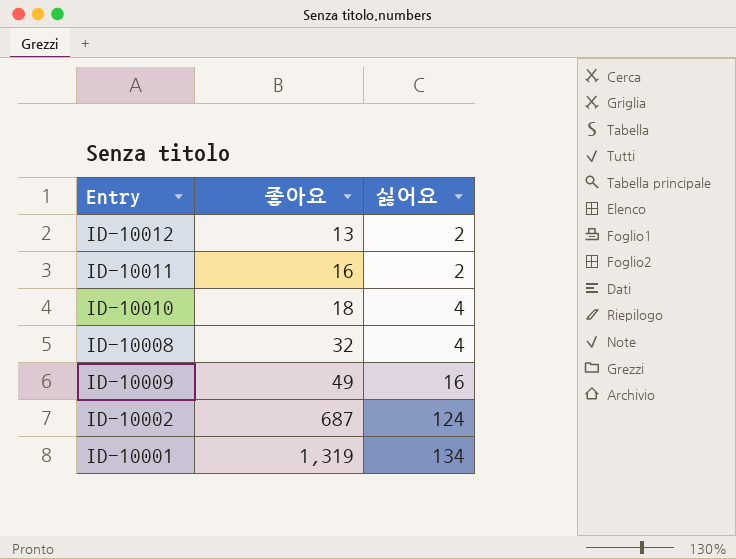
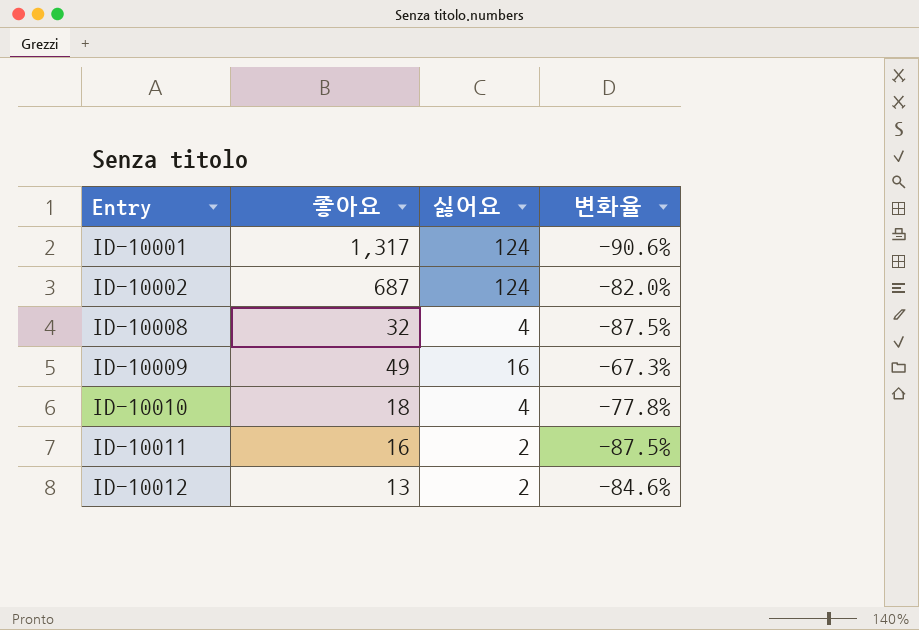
row order: 좋아요 ascending -> Entry ascending
column 변화율 | formula: none -> ([싫어요] - [좋아요]) / [좋아요]
ID-10001 | 좋아요: 1,319 -> 1,317
ID-10001 | 싫어요: 134 -> 124

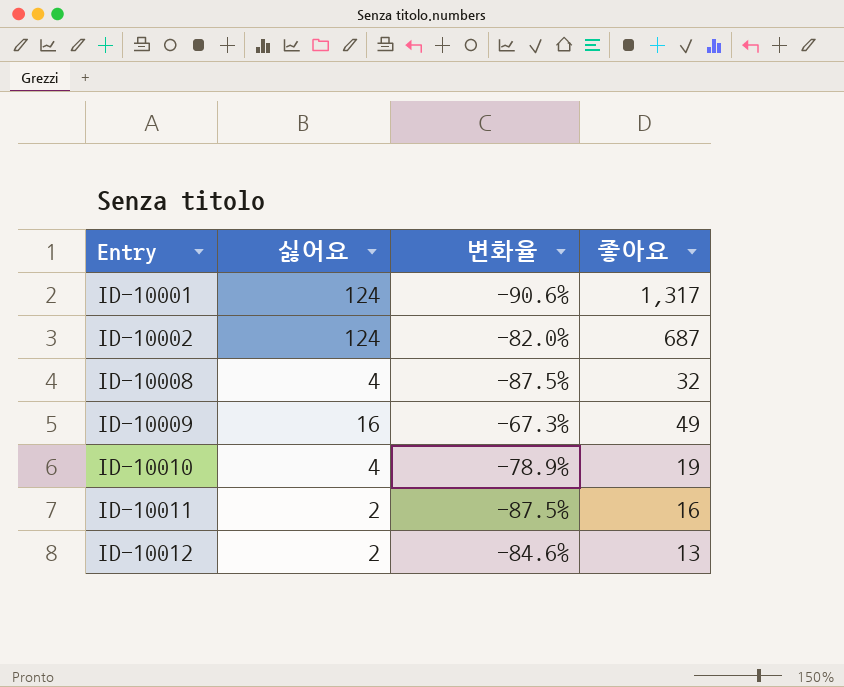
column 좋아요 | position: 2 -> 4
ID-10010 | 변화율: -77.8% -> -78.9%
ID-10010 | 좋아요: 18 -> 19

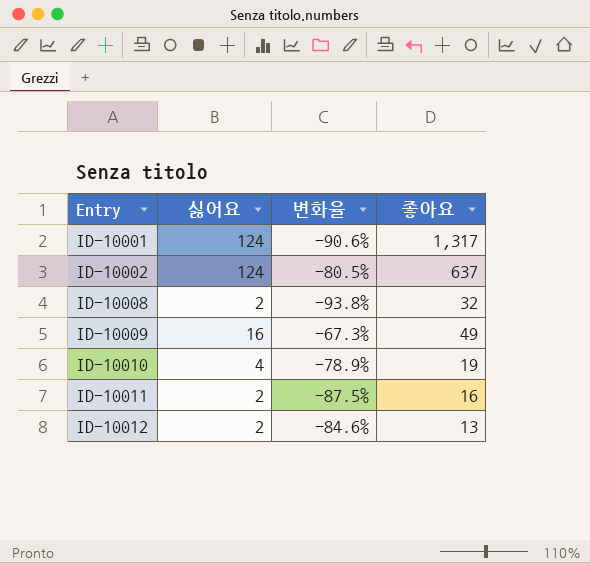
ID-10002 | 변화율: -82.0% -> -80.5%
ID-10002 | 좋아요: 687 -> 637
ID-10008 | 싫어요: 4 -> 2
ID-10008 | 변화율: -87.5% -> -93.8%

